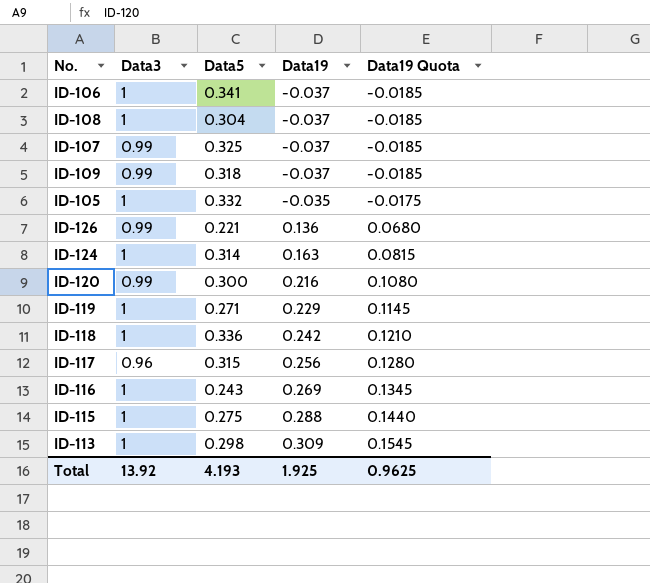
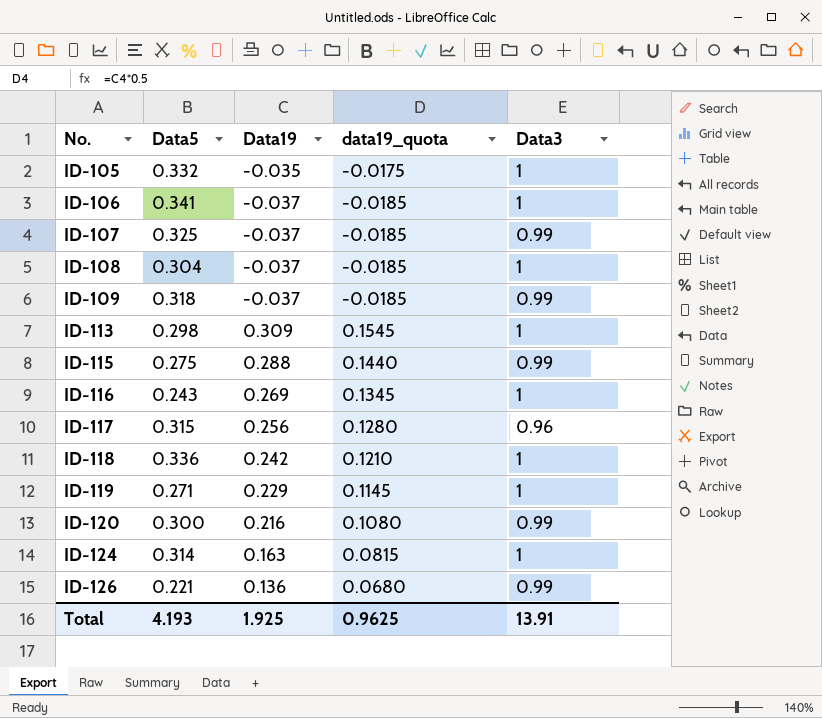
row order: Data19 ascending -> No. ascending
column name: Data19 Quota -> data19_quota
column Data3 | position: 2 -> 5
ID-115 | Data3: 1 -> 0.99
Total | Data3: 13.92 -> 13.91

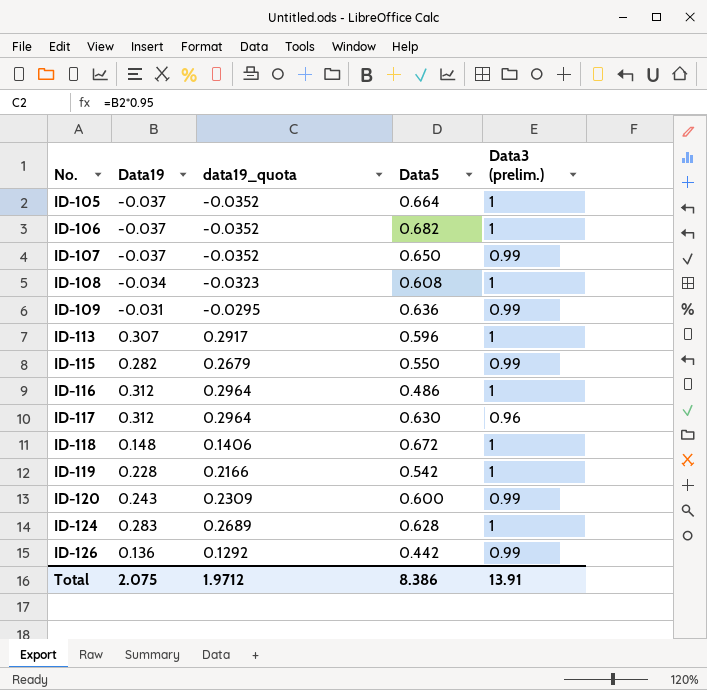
column data19_quota | formula: [Data19] * 0.5 -> [Data19] * 0.95
column Data5 | position: 2 -> 4
column name: Data3 -> Data3 (prelim.)
ID-105 | Data19: -0.035 -> -0.037
ID-105 | Data5: 0.332 -> 0.664
ID-106 | Data5: 0.341 -> 0.682
ID-107 | Data5: 0.325 -> 0.650
ID-108 | Data19: -0.037 -> -0.034
ID-108 | Data5: 0.304 -> 0.608
ID-109 | Data19: -0.037 -> -0.031
ID-109 | Data5: 0.318 -> 0.636
ID-113 | Data19: 0.309 -> 0.307
ID-113 | Data5: 0.298 -> 0.596
ID-115 | Data19: 0.288 -> 0.282
ID-115 | Data5: 0.275 -> 0.550
ID-116 | Data19: 0.269 -> 0.312
ID-116 | Data5: 0.243 -> 0.486
ID-117 | Data19: 0.256 -> 0.312
ID-117 | Data5: 0.315 -> 0.630
ID-118 | Data19: 0.242 -> 0.148
ID-118 | Data5: 0.336 -> 0.672
ID-119 | Data19: 0.229 -> 0.228
ID-119 | Data5: 0.271 -> 0.542
ID-120 | Data19: 0.216 -> 0.243
ID-120 | Data5: 0.300 -> 0.600
ID-124 | Data19: 0.163 -> 0.283
ID-124 | Data5: 0.314 -> 0.628
ID-126 | Data5: 0.221 -> 0.442
Total | Data19: 1.925 -> 2.075
Total | data19_quota: 0.9625 -> 1.9712
Total | Data5: 4.193 -> 8.386

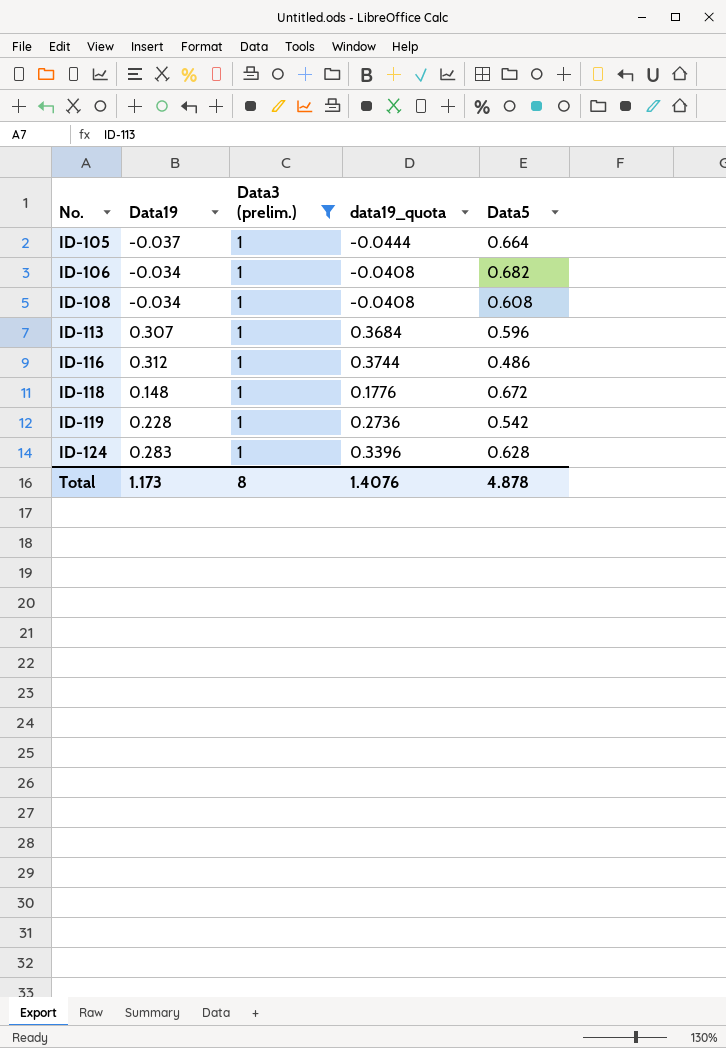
filter: none -> Data3 (prelim.) = 1
column Data3 (prelim.) | position: 5 -> 3
column data19_quota | formula: [Data19] * 0.95 -> [Data19] * 1.2
ID-106 | Data19: -0.037 -> -0.034
Total | Data19: 2.075 -> 1.173
Total | Data3 (prelim.): 13.91 -> 8
Total | data19_quota: 1.9712 -> 1.4076
Total | Data5: 8.386 -> 4.878

